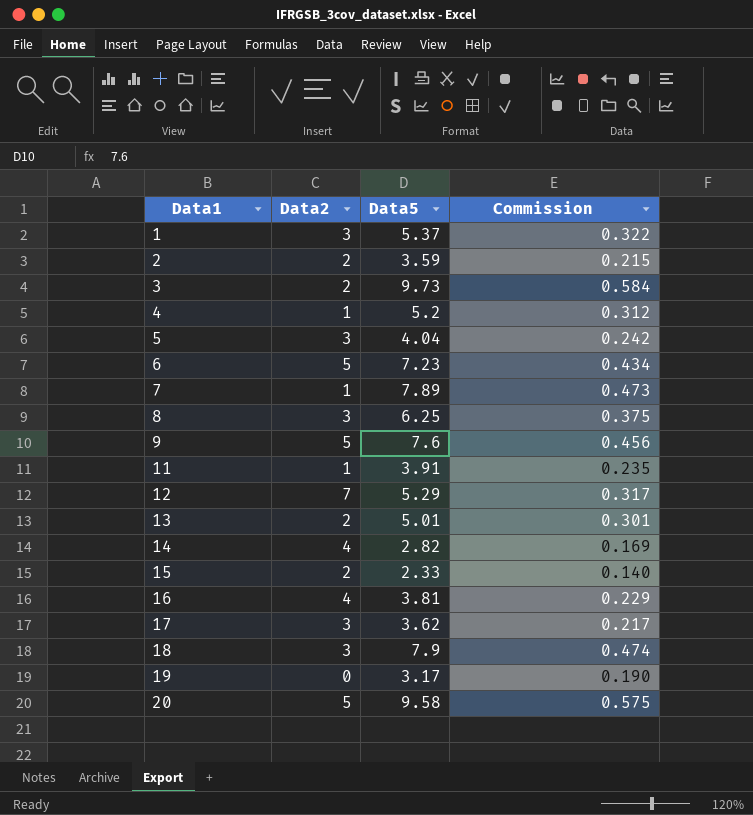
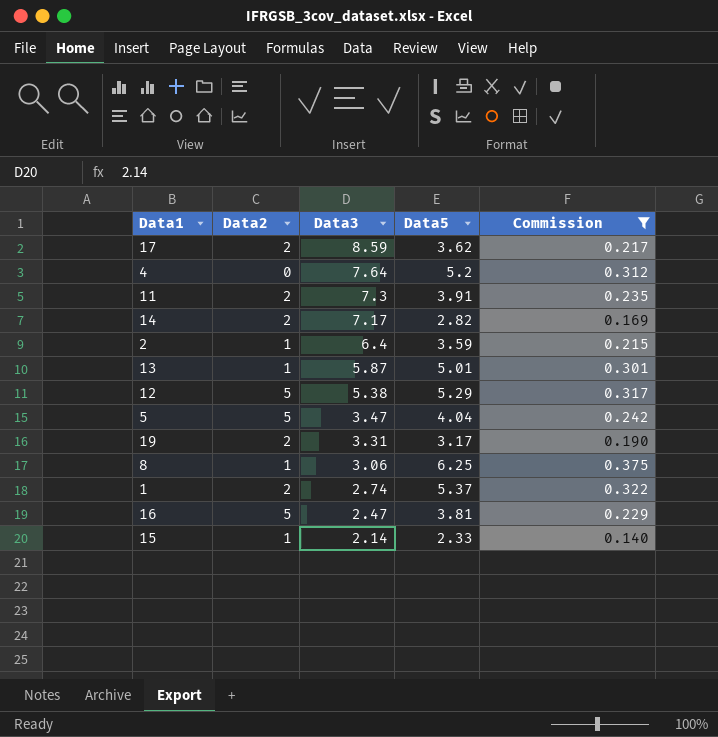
filter: none -> Commission <= 0.375
row order: Data1 ascending -> Data3 descending
column Data3 | position: none -> 3
17 | Data2: 3 -> 2
4 | Data2: 1 -> 0
11 | Data2: 1 -> 2
14 | Data2: 4 -> 2
2 | Data2: 2 -> 1
13 | Data2: 2 -> 1
12 | Data2: 7 -> 5
5 | Data2: 3 -> 5
19 | Data2: 0 -> 2
8 | Data2: 3 -> 1
1 | Data2: 3 -> 2
16 | Data2: 4 -> 5
15 | Data2: 2 -> 1

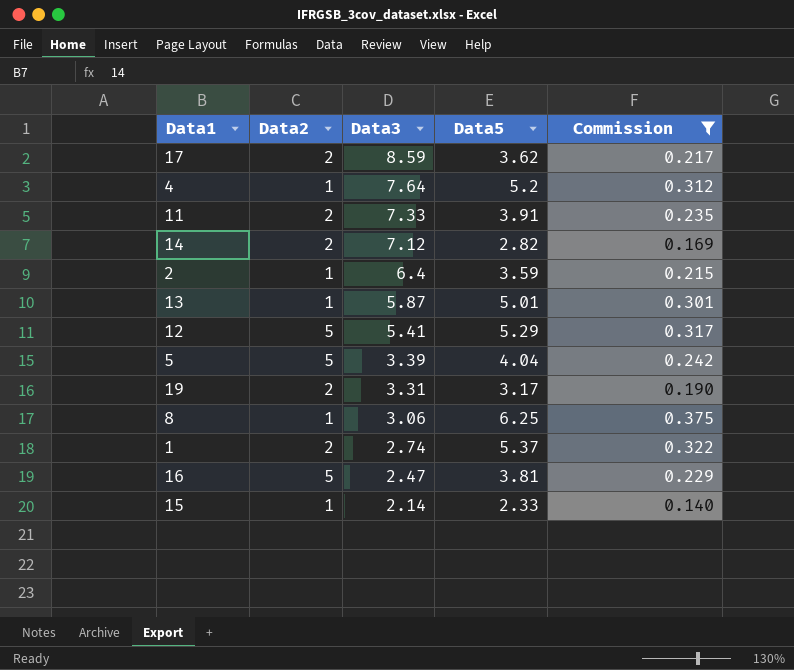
4 | Data2: 0 -> 1
11 | Data3: 7.3 -> 7.33
14 | Data3: 7.17 -> 7.12
12 | Data3: 5.38 -> 5.41
5 | Data3: 3.47 -> 3.39

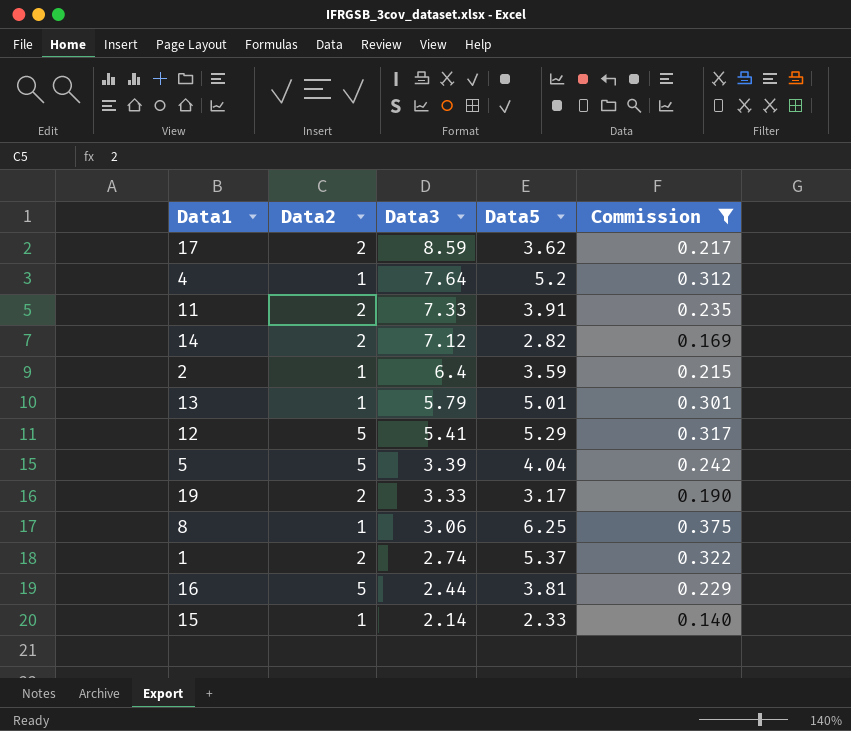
13 | Data3: 5.87 -> 5.79
19 | Data3: 3.31 -> 3.33
16 | Data3: 2.47 -> 2.44

